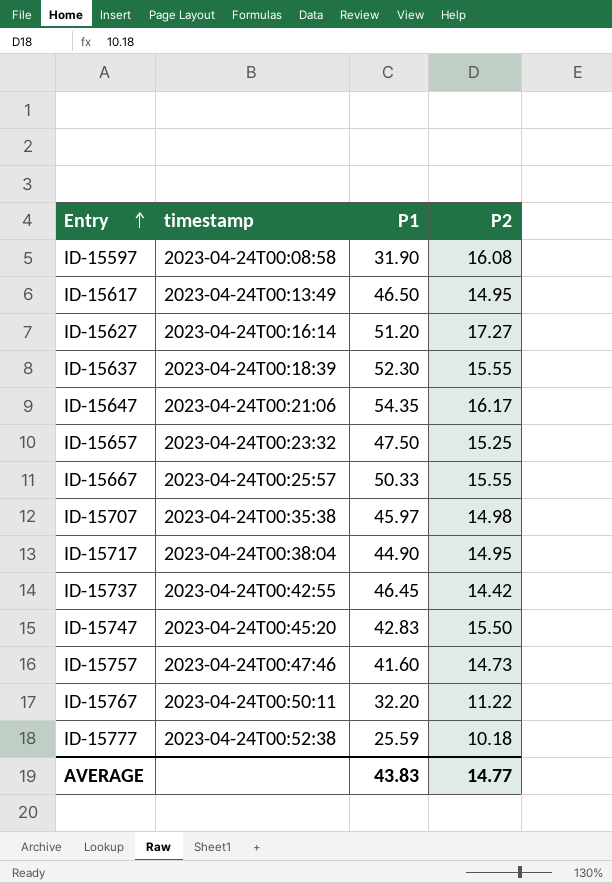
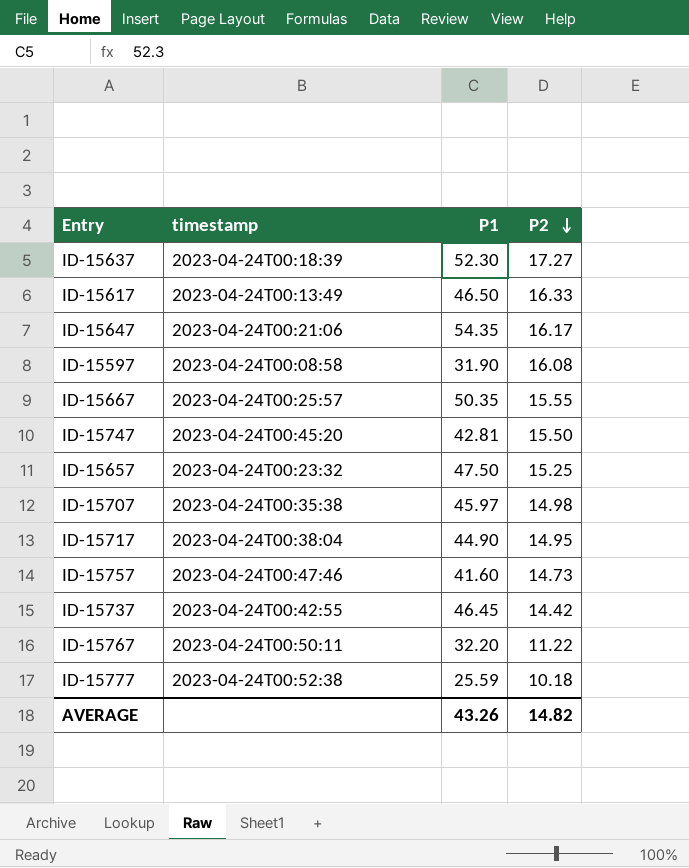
row order: Entry ascending -> P2 descending
row ID-15627: 2023-04-24T00:16:14 | 51.20 | 17.27 -> none
ID-15637 | P2: 15.55 -> 17.27
ID-15617 | P2: 14.95 -> 16.33
ID-15667 | P1: 50.33 -> 50.35
ID-15747 | P1: 42.83 -> 42.81
AVERAGE | P1: 43.83 -> 43.26
AVERAGE | P2: 14.77 -> 14.82

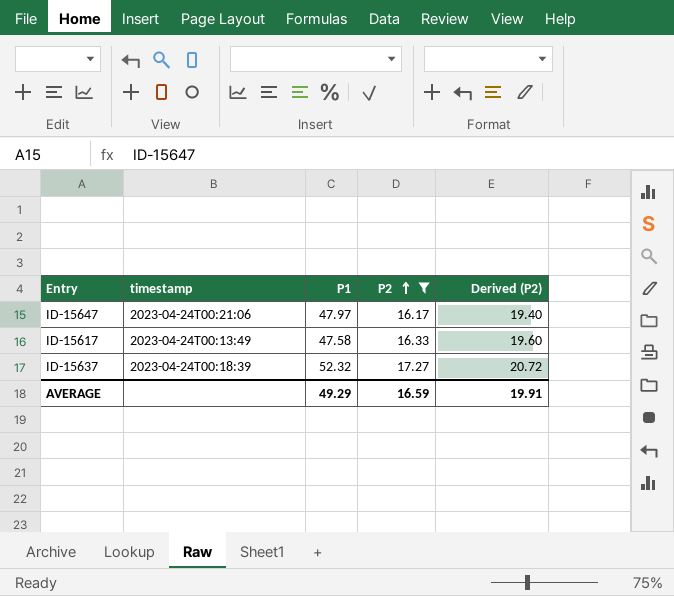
filter: none -> P2 >= 16.17
row order: P2 descending -> P2 ascending
column Derived (P2) | formula: none -> [P2] * 1.2
ID-15647 | P1: 54.35 -> 47.97
ID-15617 | P1: 46.50 -> 47.58
ID-15637 | P1: 52.30 -> 52.32
AVERAGE | P1: 43.26 -> 49.29
AVERAGE | P2: 14.82 -> 16.59

